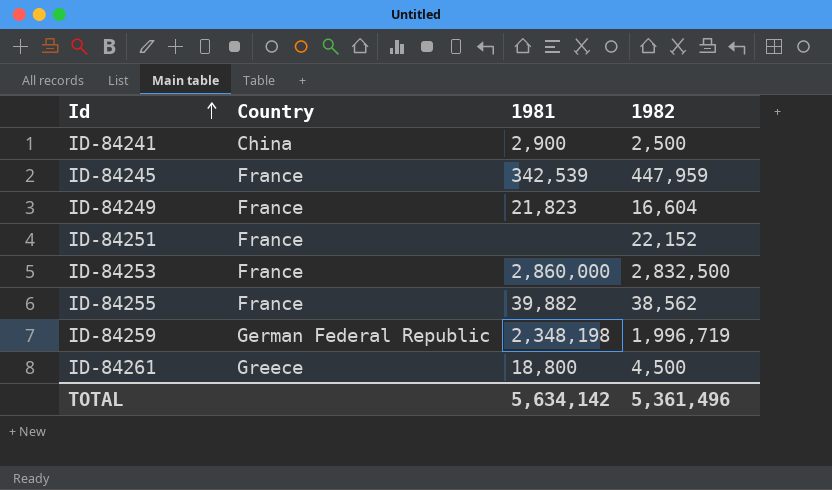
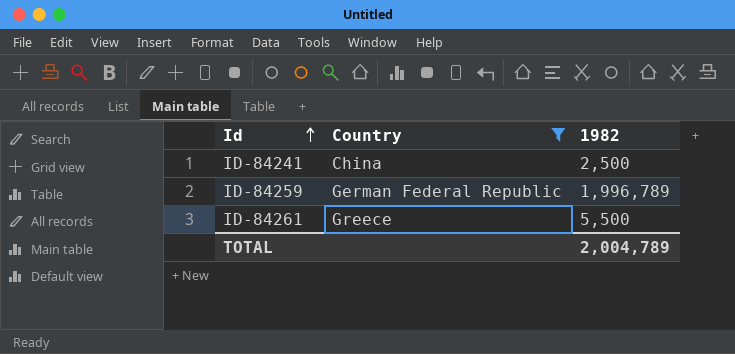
filter: none -> Country != France
column 1981 | position: 3 -> none
ID-84259 | 1982: 1,996,719 -> 1,996,789
ID-84261 | 1982: 4,500 -> 5,500
TOTAL | 1982: 5,361,496 -> 2,004,789

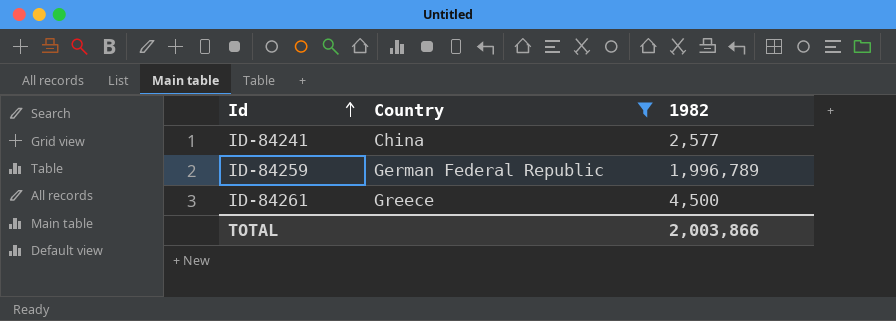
ID-84241 | 1982: 2,500 -> 2,577
ID-84261 | 1982: 5,500 -> 4,500
TOTAL | 1982: 2,004,789 -> 2,003,866

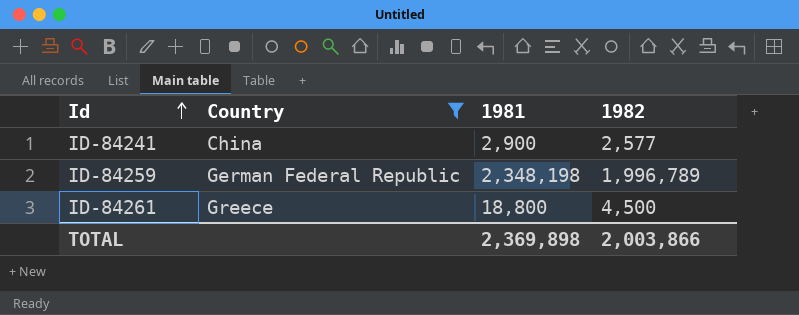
column 1981 | position: none -> 3

